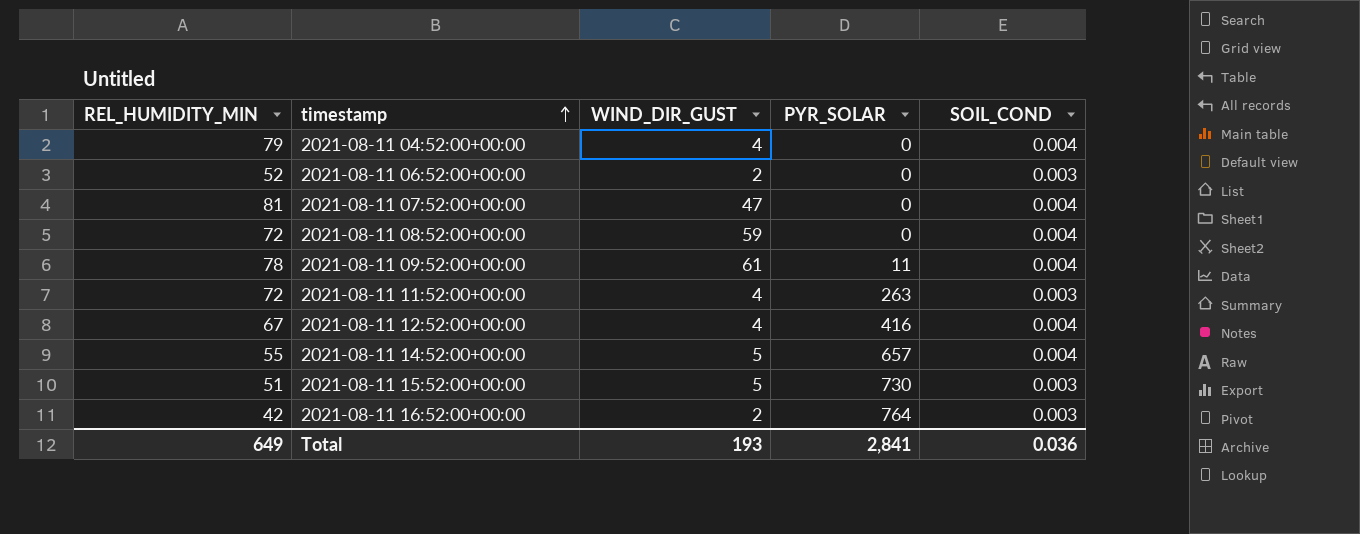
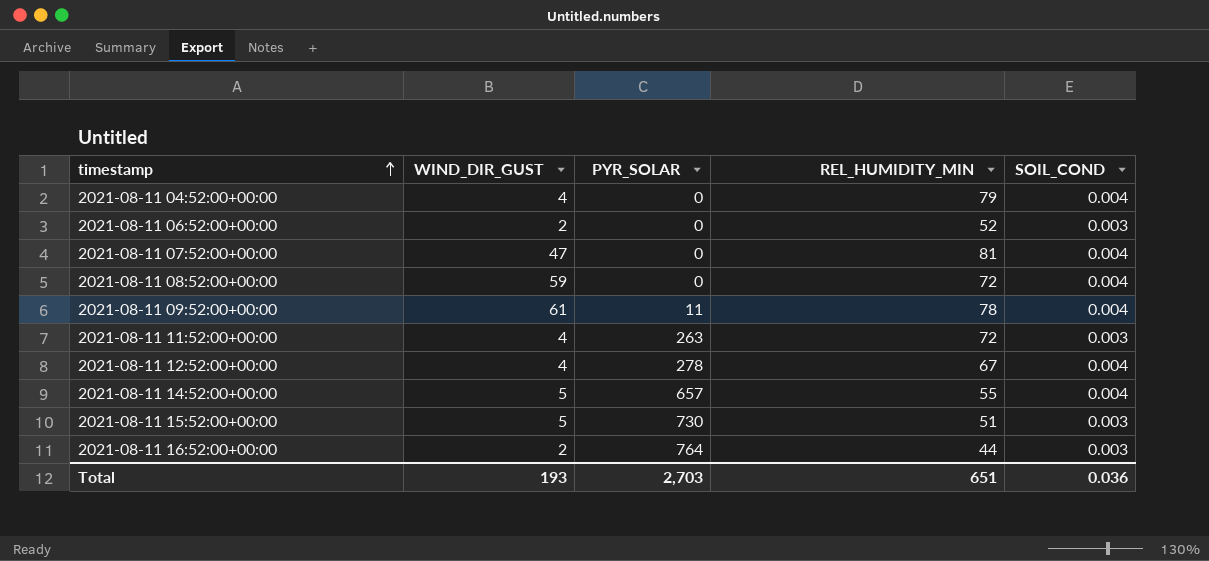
column REL_HUMIDITY_MIN | position: 1 -> 4
2021-08-11 12:52:00+00:00 | PYR_SOLAR: 416 -> 278
2021-08-11 16:52:00+00:00 | REL_HUMIDITY_MIN: 42 -> 44
Total | PYR_SOLAR: 2,841 -> 2,703
Total | REL_HUMIDITY_MIN: 649 -> 651

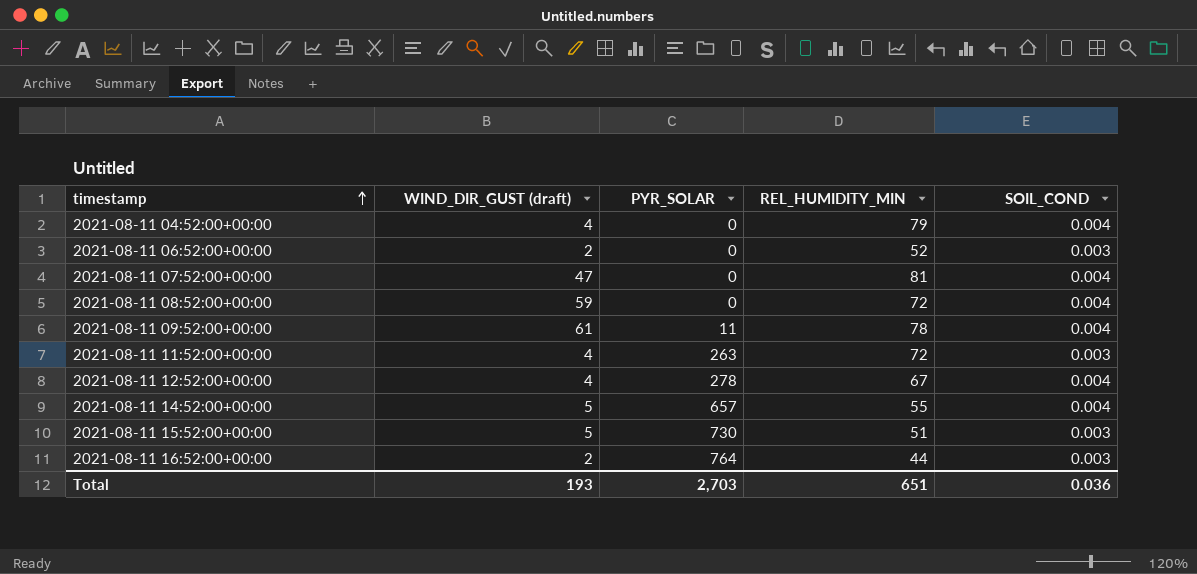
column name: WIND_DIR_GUST -> WIND_DIR_GUST (draft)

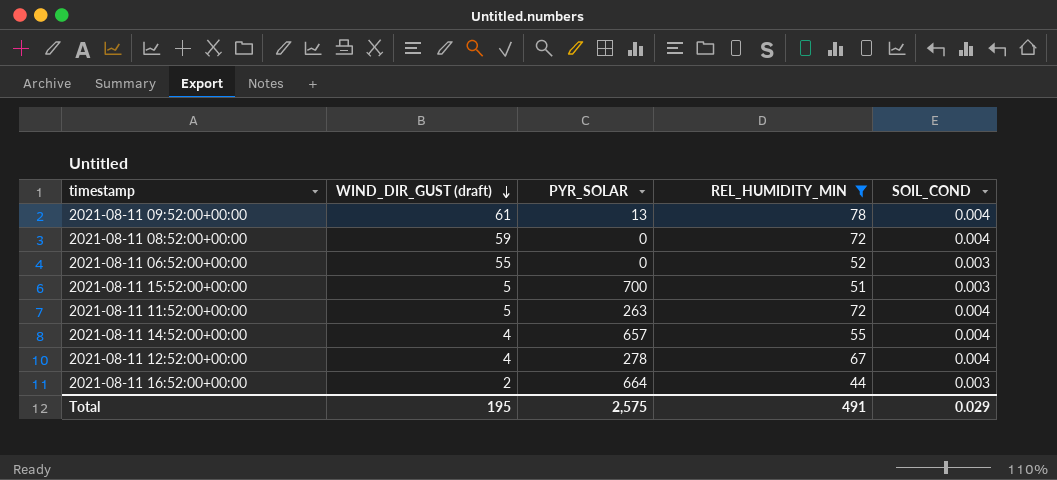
filter: none -> REL_HUMIDITY_MIN <= 78
row order: timestamp ascending -> WIND_DIR_GUST (draft) descending
2021-08-11 09:52:00+00:00 | PYR_SOLAR: 11 -> 13
2021-08-11 06:52:00+00:00 | WIND_DIR_GUST (draft): 2 -> 55
2021-08-11 15:52:00+00:00 | PYR_SOLAR: 730 -> 700
2021-08-11 11:52:00+00:00 | WIND_DIR_GUST (draft): 4 -> 5
2021-08-11 11:52:00+00:00 | SOIL_COND: 0.003 -> 0.004
2021-08-11 14:52:00+00:00 | WIND_DIR_GUST (draft): 5 -> 4
2021-08-11 16:52:00+00:00 | PYR_SOLAR: 764 -> 664
Total | WIND_DIR_GUST (draft): 193 -> 195
Total | PYR_SOLAR: 2,703 -> 2,575
Total | REL_HUMIDITY_MIN: 651 -> 491
Total | SOIL_COND: 0.036 -> 0.029

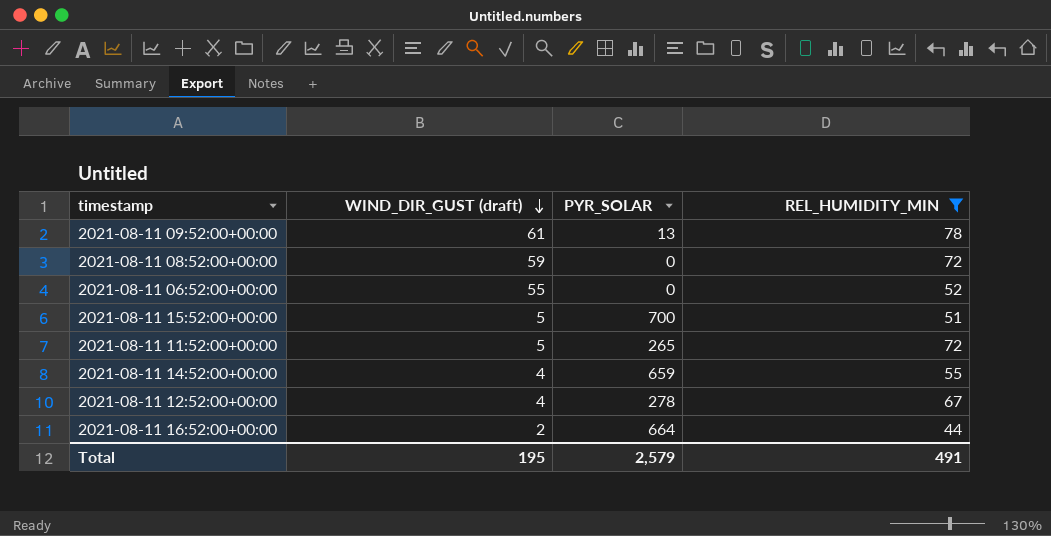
column SOIL_COND | position: 5 -> none
2021-08-11 11:52:00+00:00 | PYR_SOLAR: 263 -> 265
2021-08-11 14:52:00+00:00 | PYR_SOLAR: 657 -> 659
Total | PYR_SOLAR: 2,575 -> 2,579

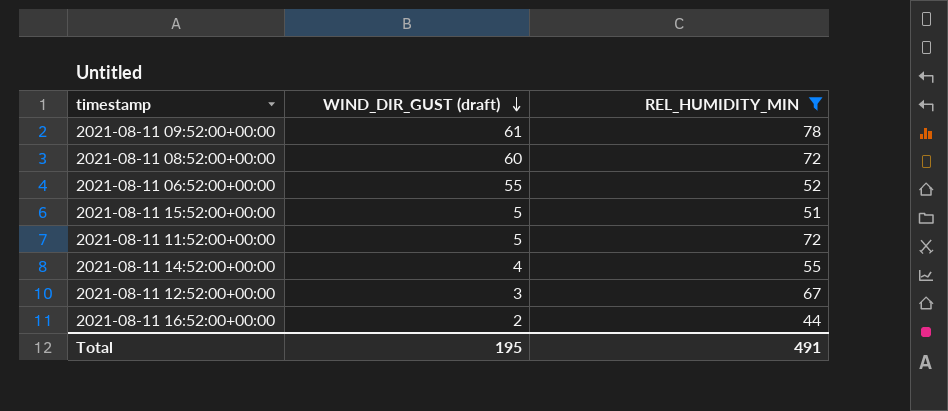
column PYR_SOLAR | position: 3 -> none
2021-08-11 08:52:00+00:00 | WIND_DIR_GUST (draft): 59 -> 60
2021-08-11 12:52:00+00:00 | WIND_DIR_GUST (draft): 4 -> 3

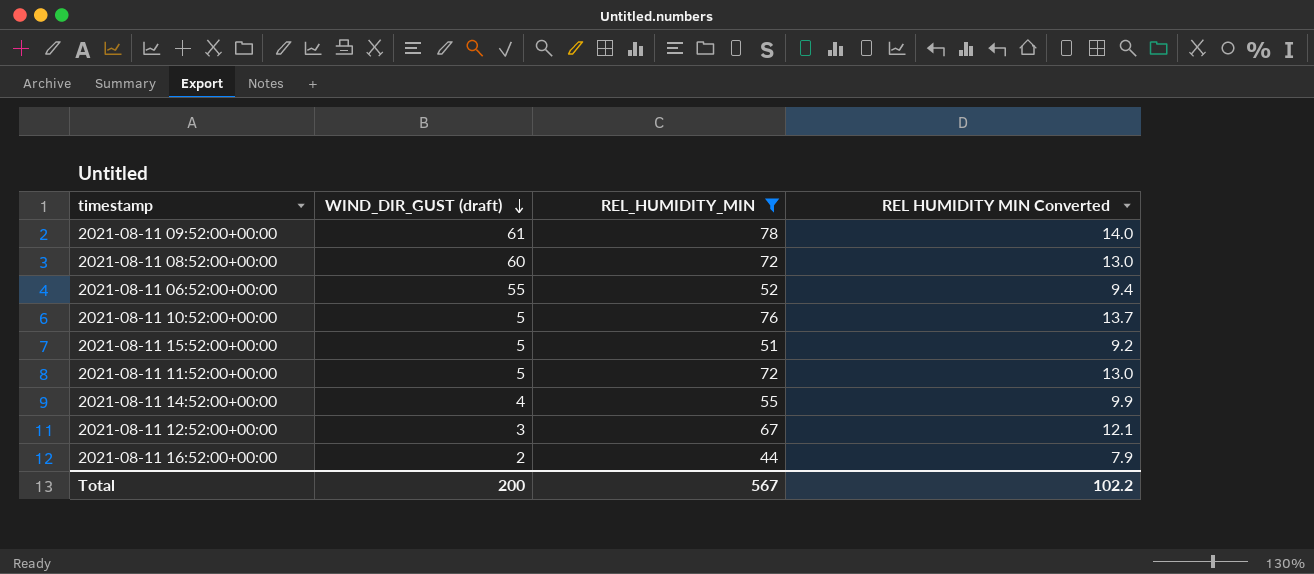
column REL HUMIDITY MIN Converted | formula: none -> [REL_HUMIDITY_MIN] * 0.18
row 2021-08-11 10:52:00+00:00: none -> 5 | 76 | 13.7
Total | WIND_DIR_GUST (draft): 195 -> 200
Total | REL_HUMIDITY_MIN: 491 -> 567

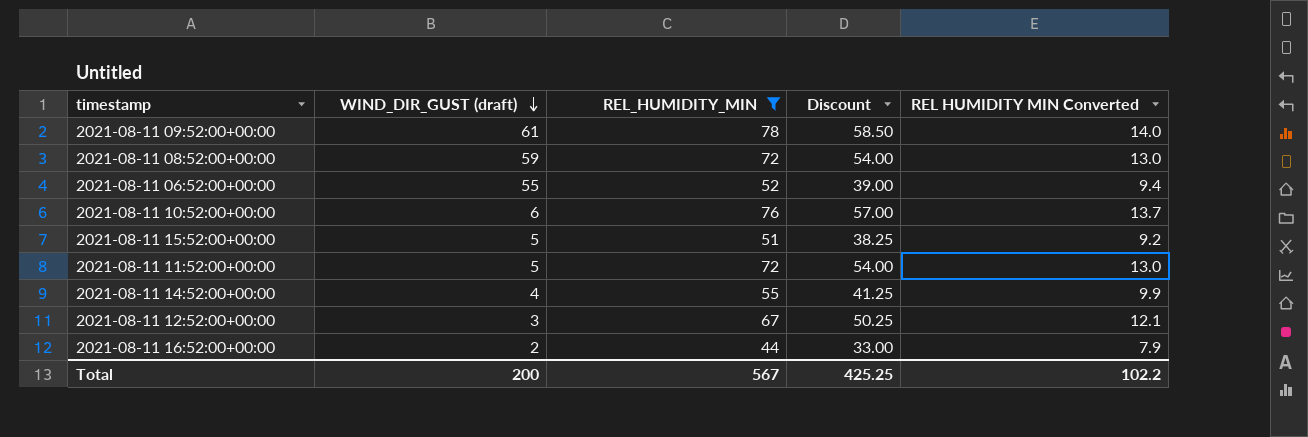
column Discount | formula: none -> [REL_HUMIDITY_MIN] * 0.75
2021-08-11 08:52:00+00:00 | WIND_DIR_GUST (draft): 60 -> 59
2021-08-11 10:52:00+00:00 | WIND_DIR_GUST (draft): 5 -> 6

